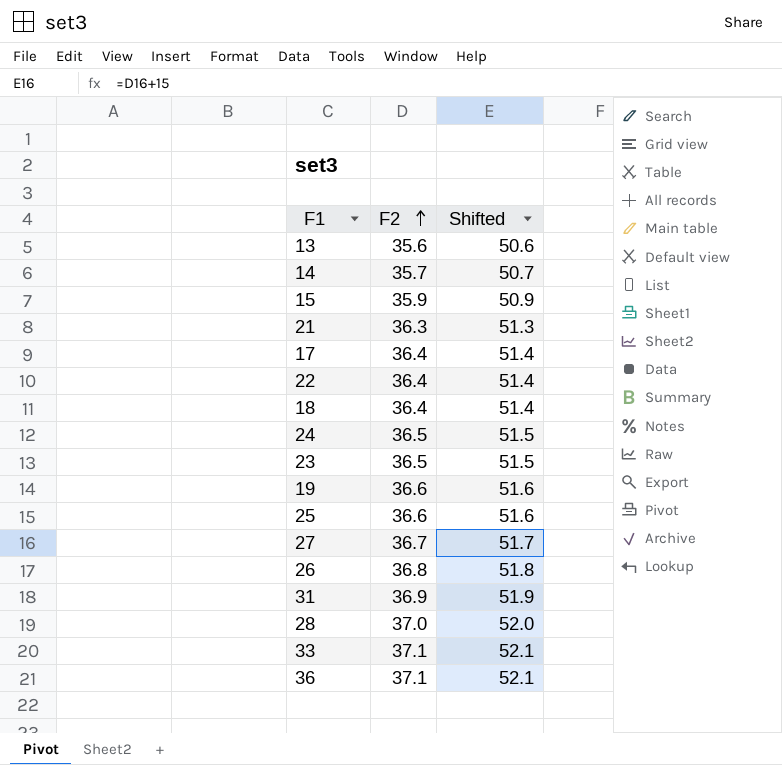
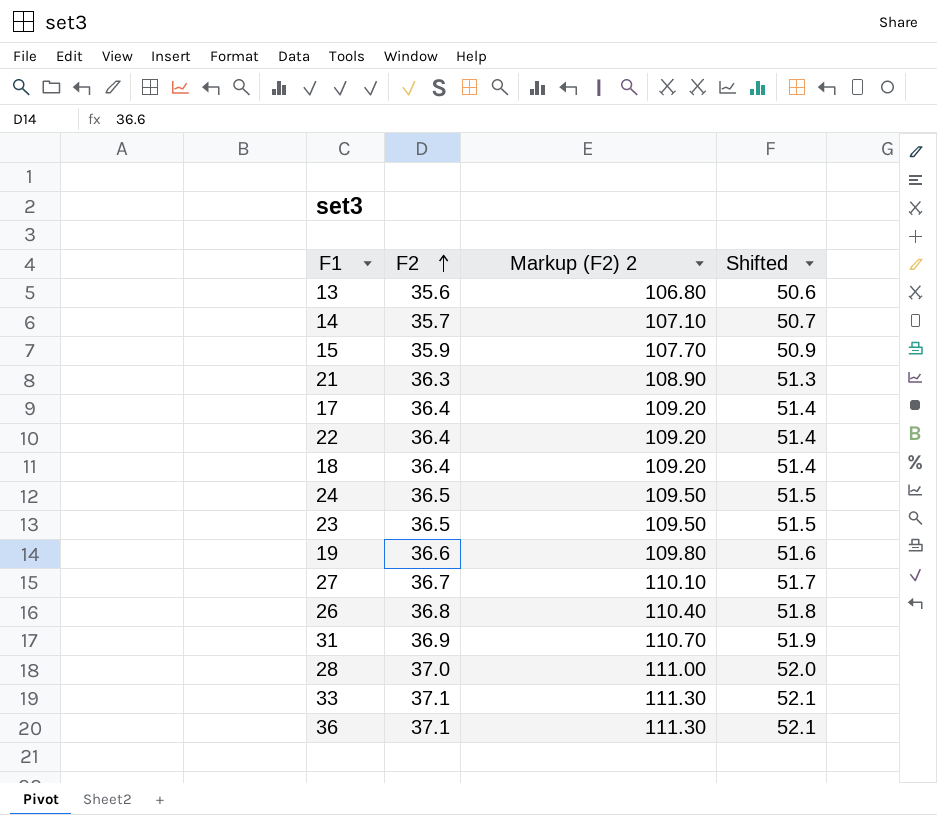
column Markup (F2) 2 | formula: none -> [F2] * 3
row 25: 36.6 | 51.6 -> none

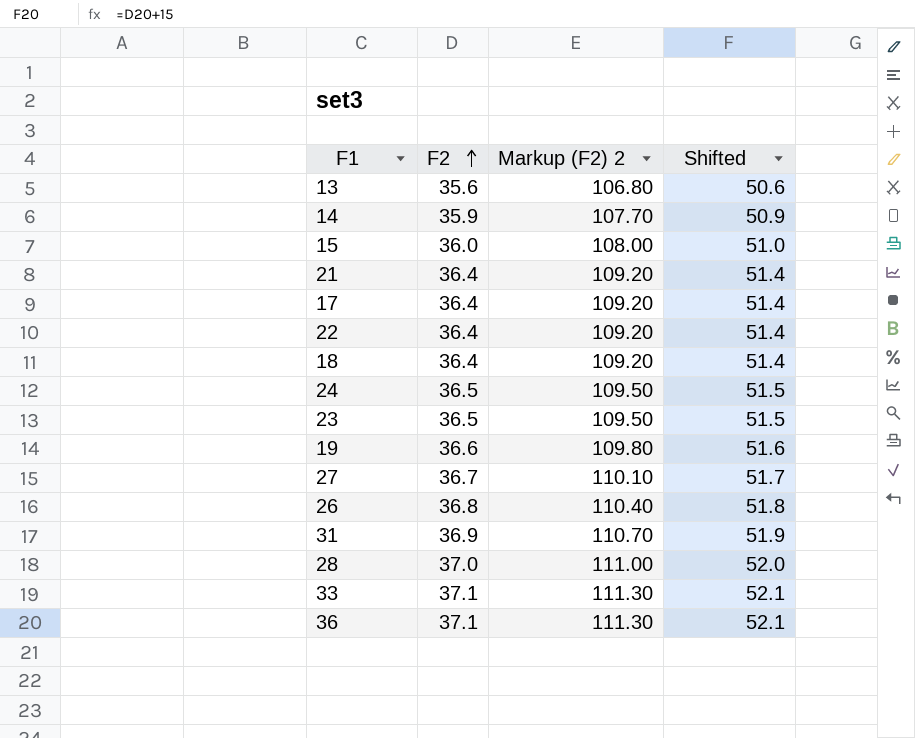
14 | F2: 35.7 -> 35.9
14 | Markup (F2) 2: 107.10 -> 107.70
14 | Shifted: 50.7 -> 50.9
15 | F2: 35.9 -> 36.0
15 | Markup (F2) 2: 107.70 -> 108.00
15 | Shifted: 50.9 -> 51.0
21 | F2: 36.3 -> 36.4
21 | Markup (F2) 2: 108.90 -> 109.20
21 | Shifted: 51.3 -> 51.4

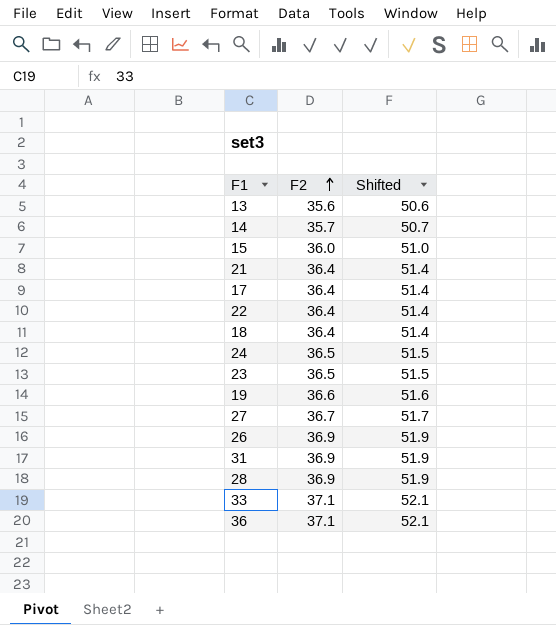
column Markup (F2) 2 | formula: [F2] * 3 -> none
14 | F2: 35.9 -> 35.7
14 | Shifted: 50.9 -> 50.7
26 | F2: 36.8 -> 36.9
26 | Shifted: 51.8 -> 51.9
28 | F2: 37.0 -> 36.9
28 | Shifted: 52.0 -> 51.9

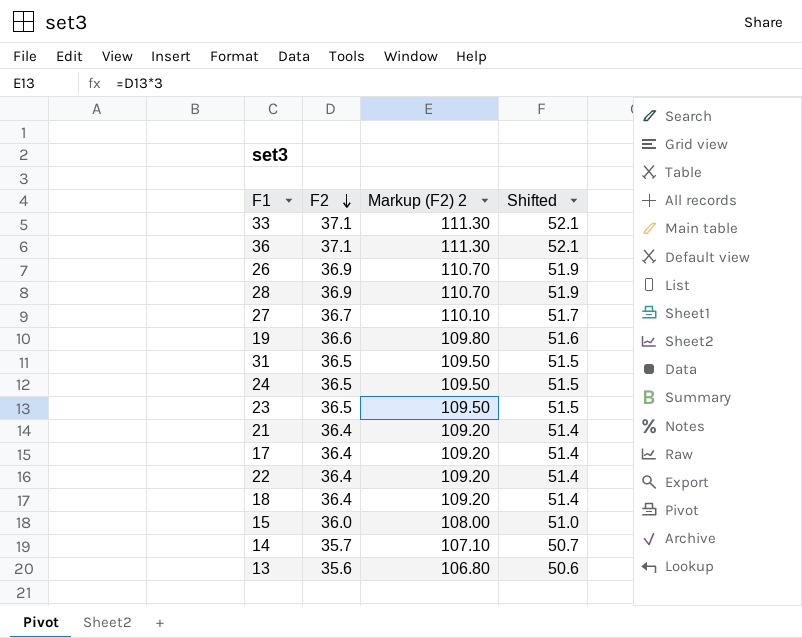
row order: F2 ascending -> F2 descending
column Markup (F2) 2 | formula: none -> [F2] * 3
31 | F2: 36.9 -> 36.5
31 | Shifted: 51.9 -> 51.5

